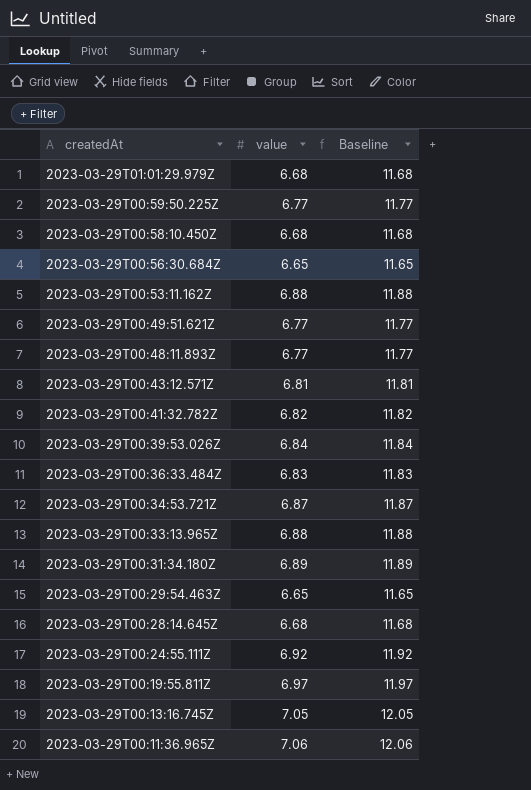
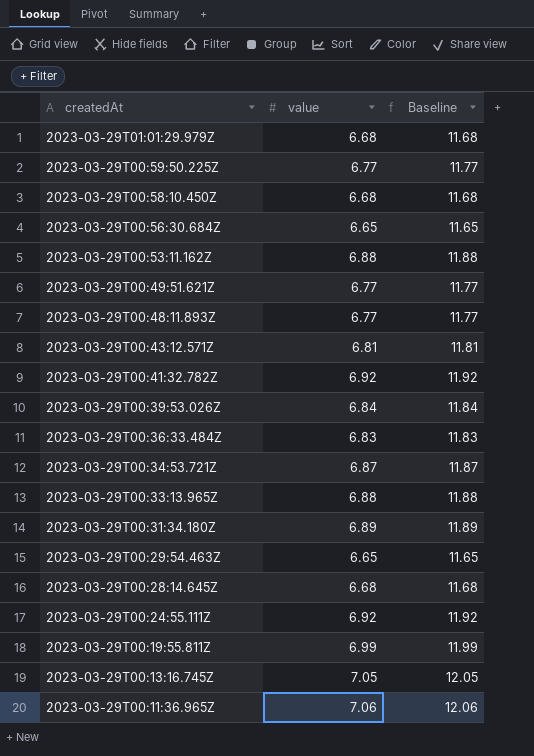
2023-03-29T00:41:32.782Z | value: 6.82 -> 6.92
2023-03-29T00:41:32.782Z | Baseline: 11.82 -> 11.92
2023-03-29T00:19:55.811Z | value: 6.97 -> 6.99
2023-03-29T00:19:55.811Z | Baseline: 11.97 -> 11.99

